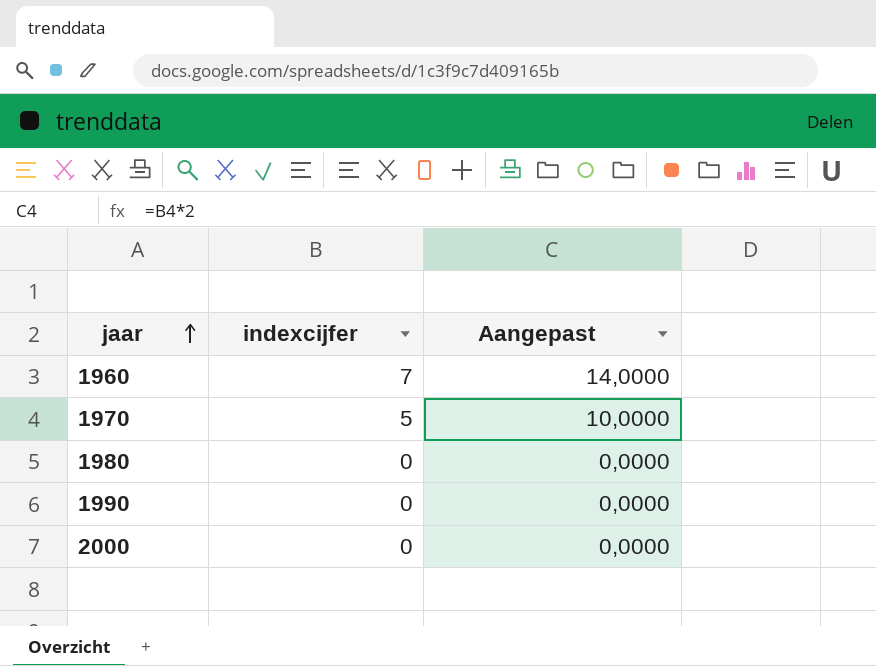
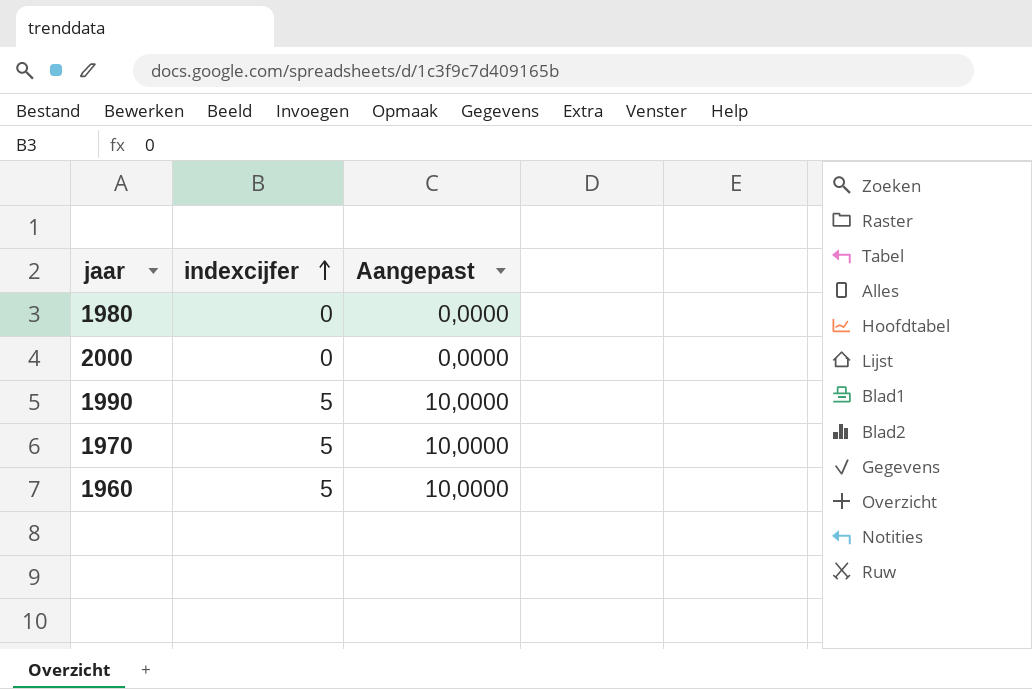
row order: jaar ascending -> indexcijfer ascending
1990 | indexcijfer: 0 -> 5
1990 | Aangepast: 0,0000 -> 10,0000
1960 | indexcijfer: 7 -> 5
1960 | Aangepast: 14,0000 -> 10,0000

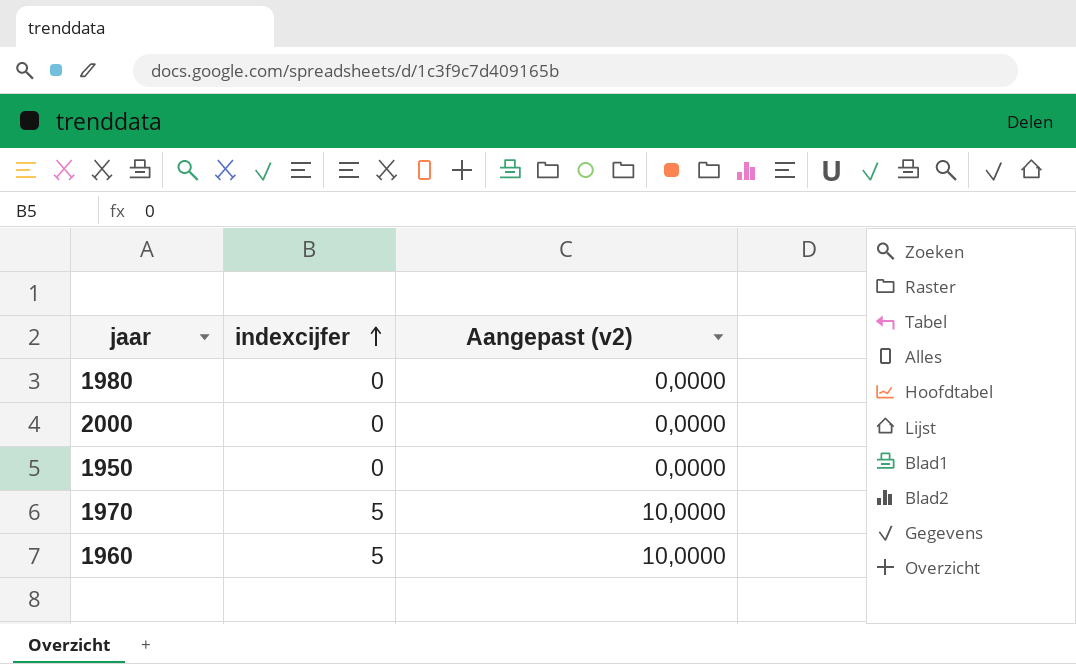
column name: Aangepast -> Aangepast (v2)
row 1990: 5 | 10,0000 -> none
row 1950: none -> 0 | 0,0000

